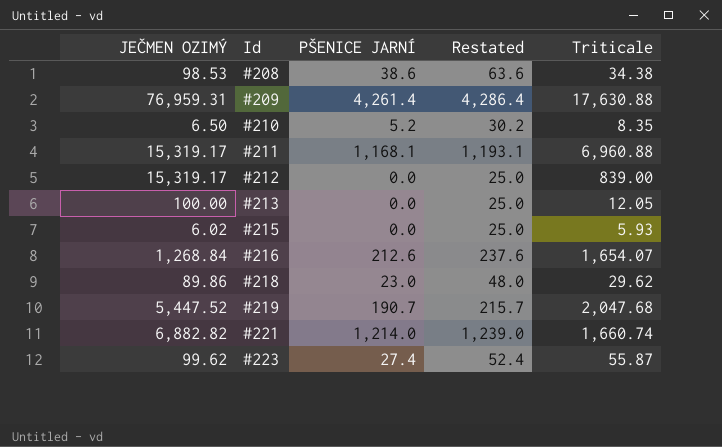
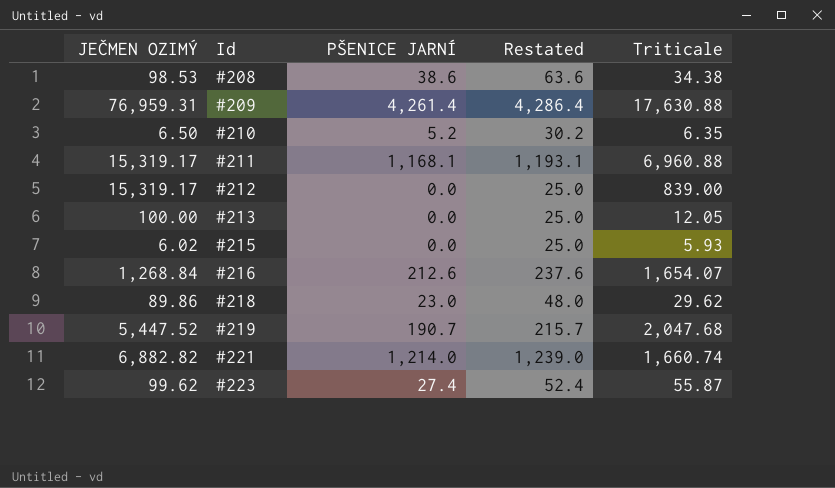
#210 | Triticale: 8.35 -> 6.35

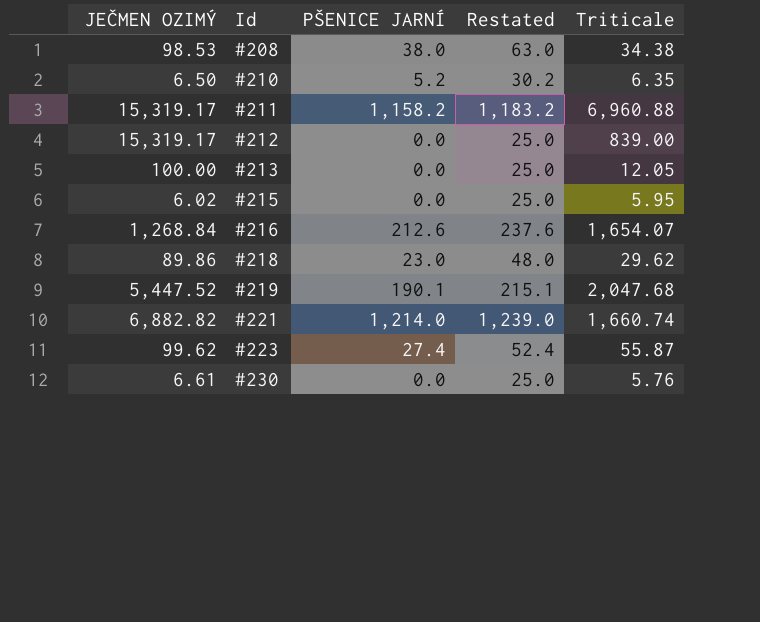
row #209: 76,959.31 | 4,261.4 | 4,286.4 | 17,630.88 -> none
#208 | PŠENICE JARNÍ: 38.6 -> 38.0
#208 | Restated: 63.6 -> 63.0
#211 | PŠENICE JARNÍ: 1,168.1 -> 1,158.2
#211 | Restated: 1,193.1 -> 1,183.2
#215 | Triticale: 5.93 -> 5.95
#219 | PŠENICE JARNÍ: 190.7 -> 190.1
#219 | Restated: 215.7 -> 215.1
row #230: none -> 6.61 | 0.0 | 25.0 | 5.76

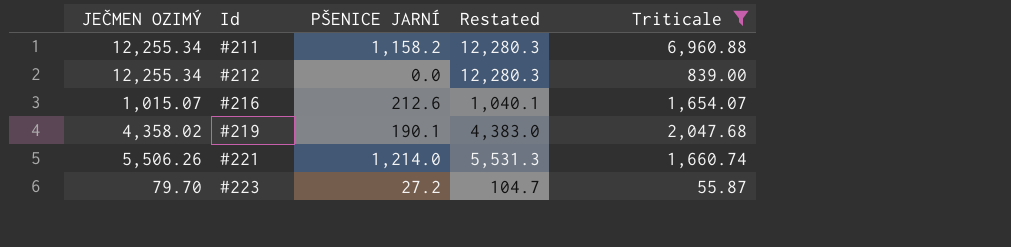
filter: none -> Triticale >= 55.87
column Restated | formula: [PŠENICE JARNÍ] + 25 -> [JEČMEN OZIMÝ] + 25
#211 | JEČMEN OZIMÝ: 15,319.17 -> 12,255.34
#212 | JEČMEN OZIMÝ: 15,319.17 -> 12,255.34
#216 | JEČMEN OZIMÝ: 1,268.84 -> 1,015.07
#219 | JEČMEN OZIMÝ: 5,447.52 -> 4,358.02
#221 | JEČMEN OZIMÝ: 6,882.82 -> 5,506.26
#223 | JEČMEN OZIMÝ: 99.62 -> 79.70
#223 | PŠENICE JARNÍ: 27.4 -> 27.2

